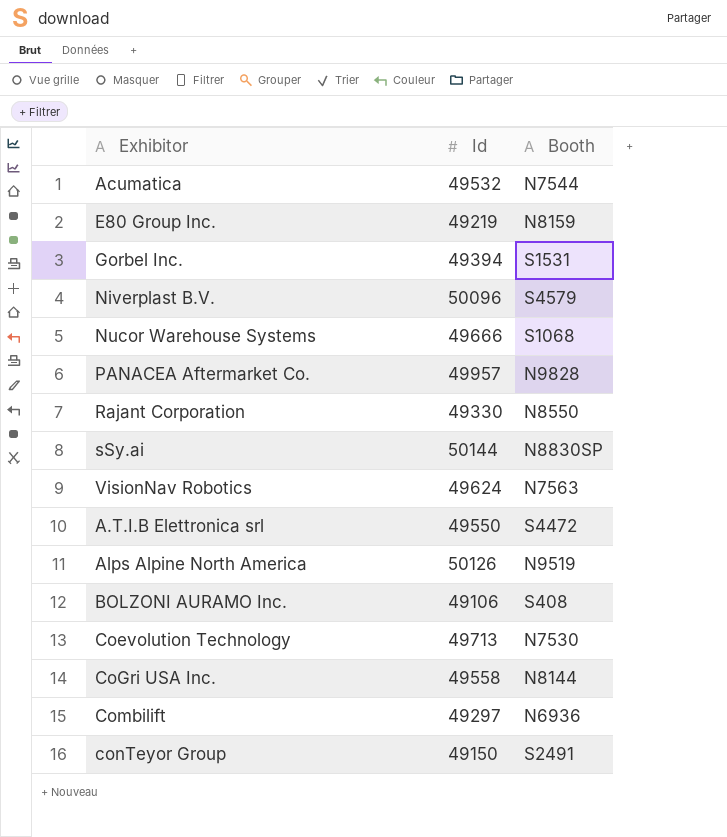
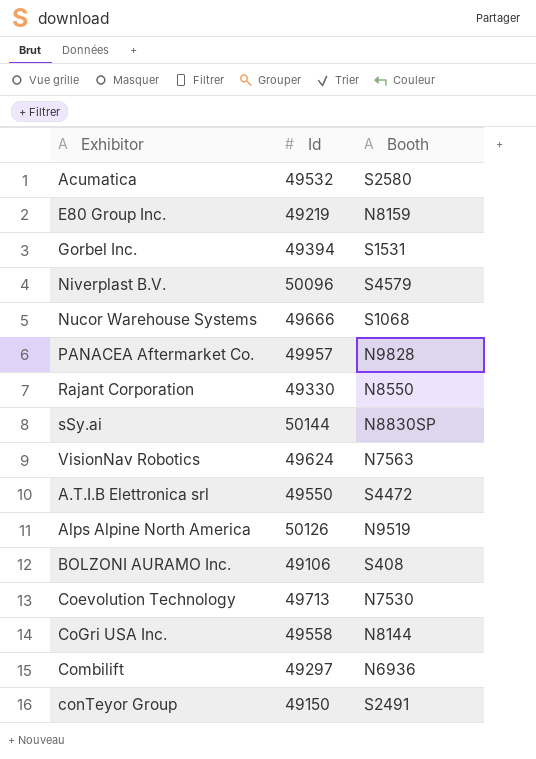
Acumatica | Booth: N7544 -> S2580

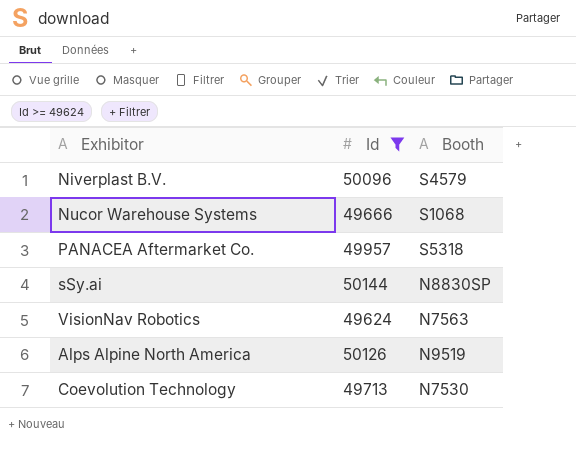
filter: none -> Id >= 49624
PANACEA Aftermarket Co. | Booth: N9828 -> S5318

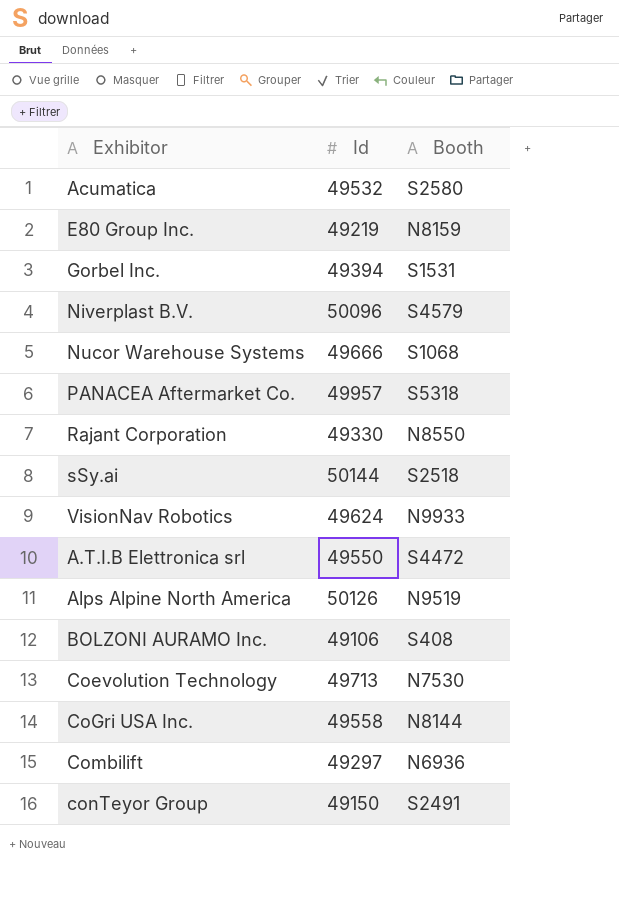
filter: Id >= 49624 -> none
sSy.ai | Booth: N8830SP -> S2518
VisionNav Robotics | Booth: N7563 -> N9933

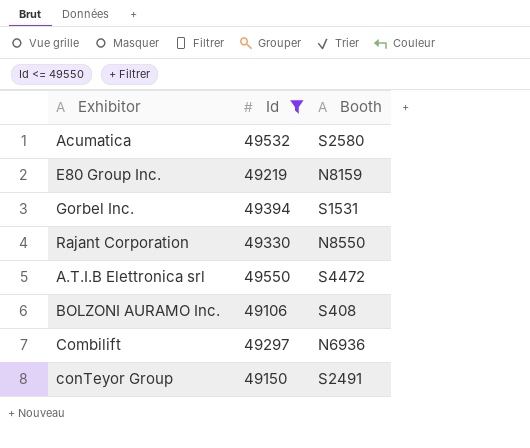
filter: none -> Id <= 49550

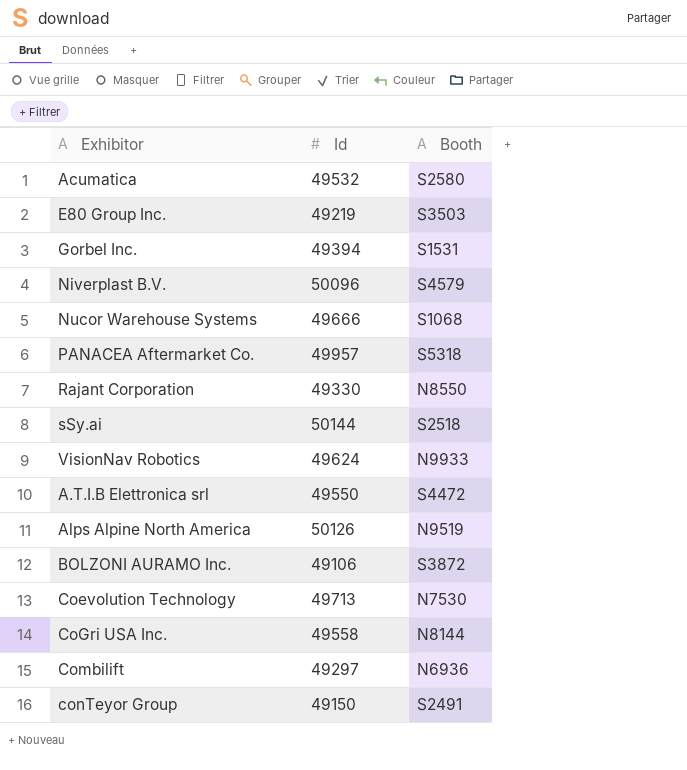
filter: Id <= 49550 -> none
E80 Group Inc. | Booth: N8159 -> S3503
BOLZONI AURAMO Inc. | Booth: S408 -> S3872

